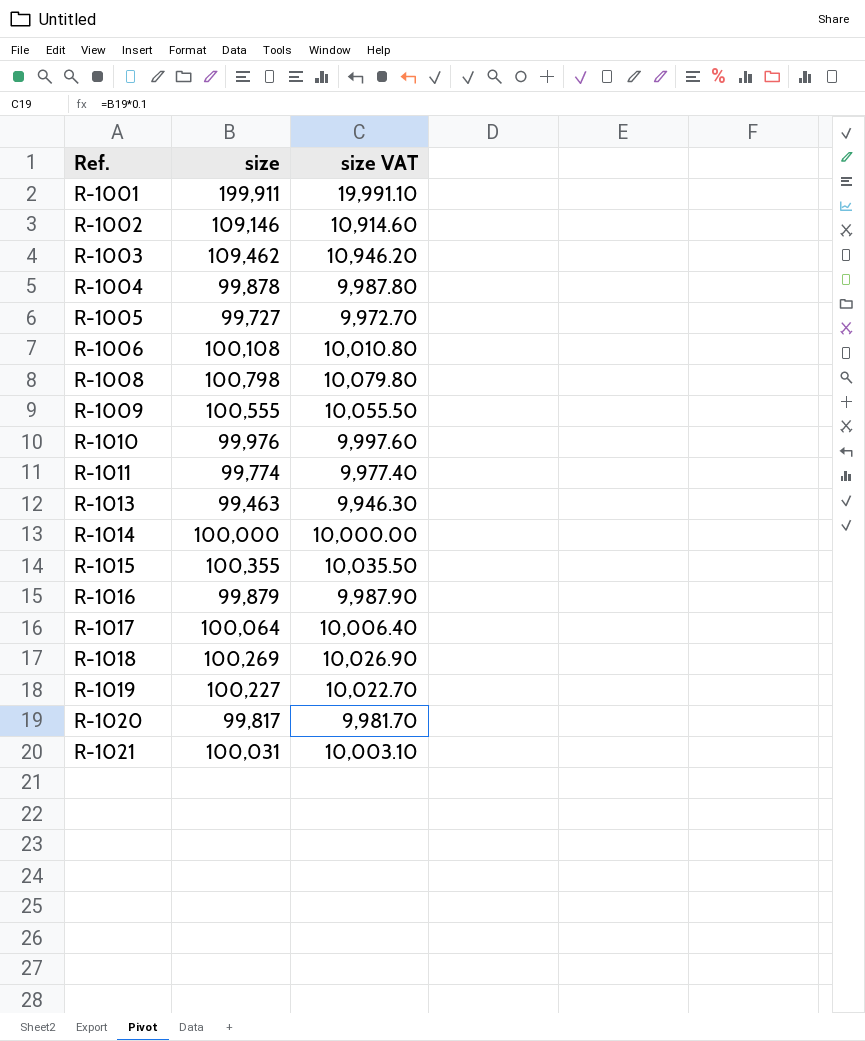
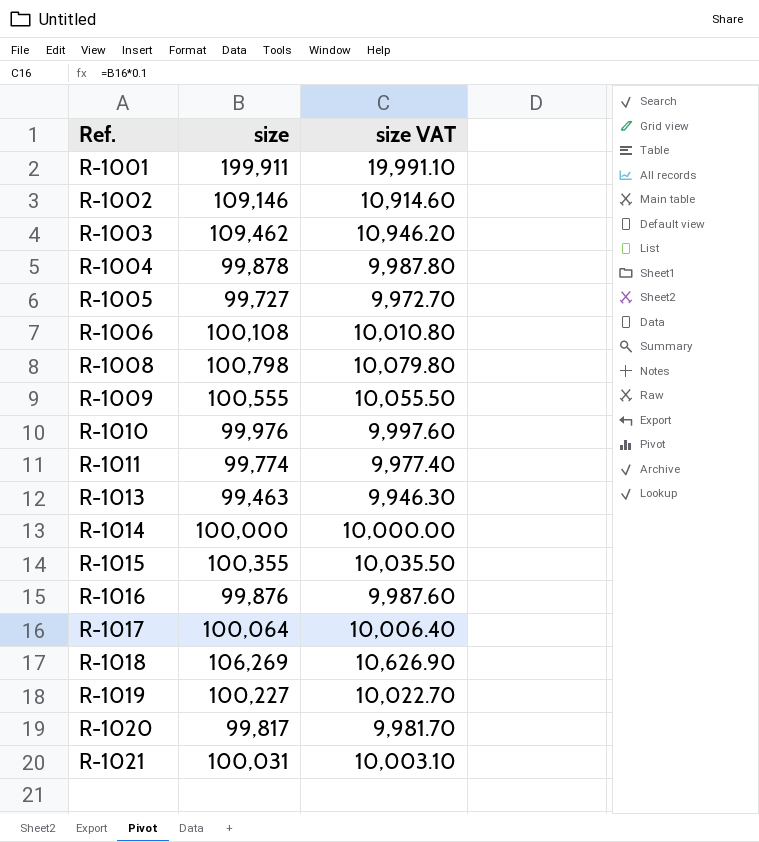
R-1016 | size: 99,879 -> 99,876
R-1016 | size VAT: 9,987.90 -> 9,987.60
R-1018 | size: 100,269 -> 106,269
R-1018 | size VAT: 10,026.90 -> 10,626.90

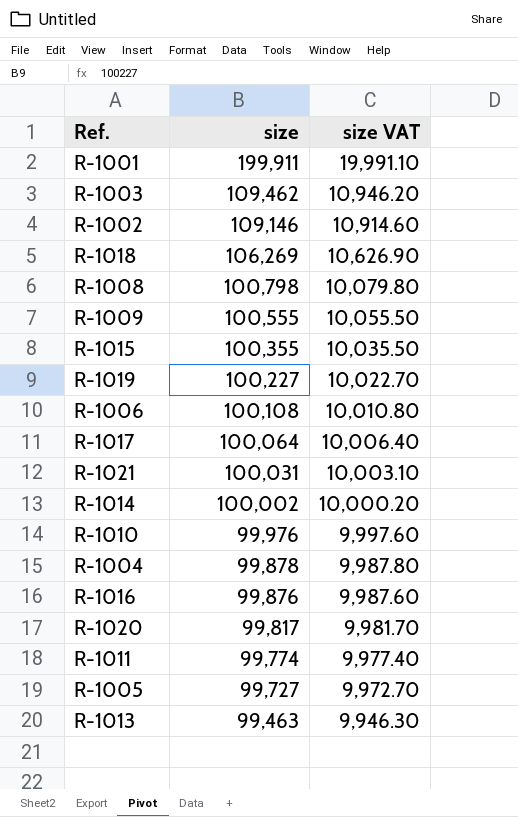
row order: Ref. ascending -> size descending
R-1014 | size: 100,000 -> 100,002
R-1014 | size VAT: 10,000.00 -> 10,000.20

